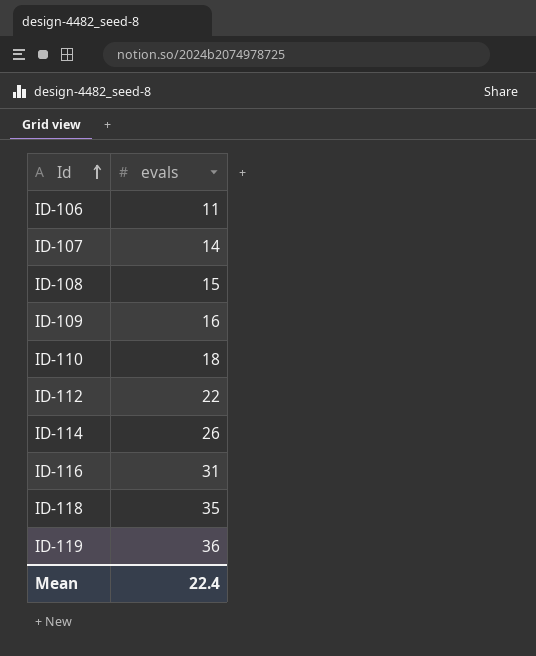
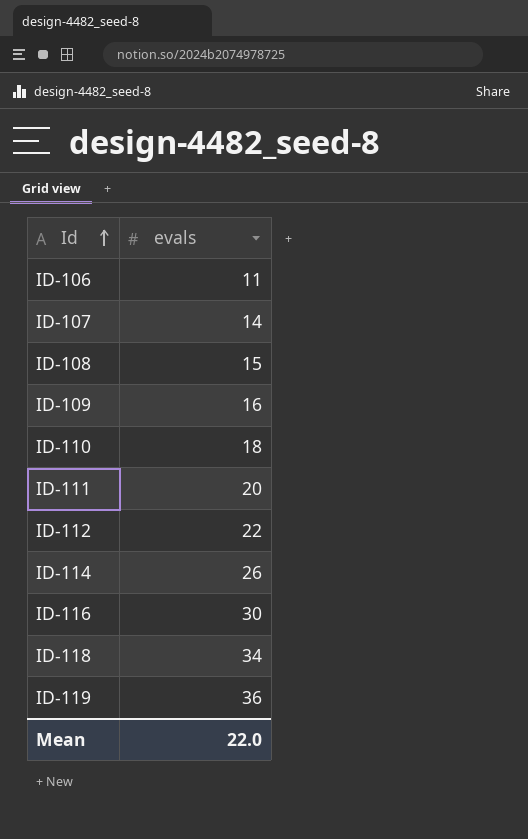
row ID-111: none -> 20
ID-116 | evals: 31 -> 30
ID-118 | evals: 35 -> 34
Mean | evals: 22.4 -> 22.0

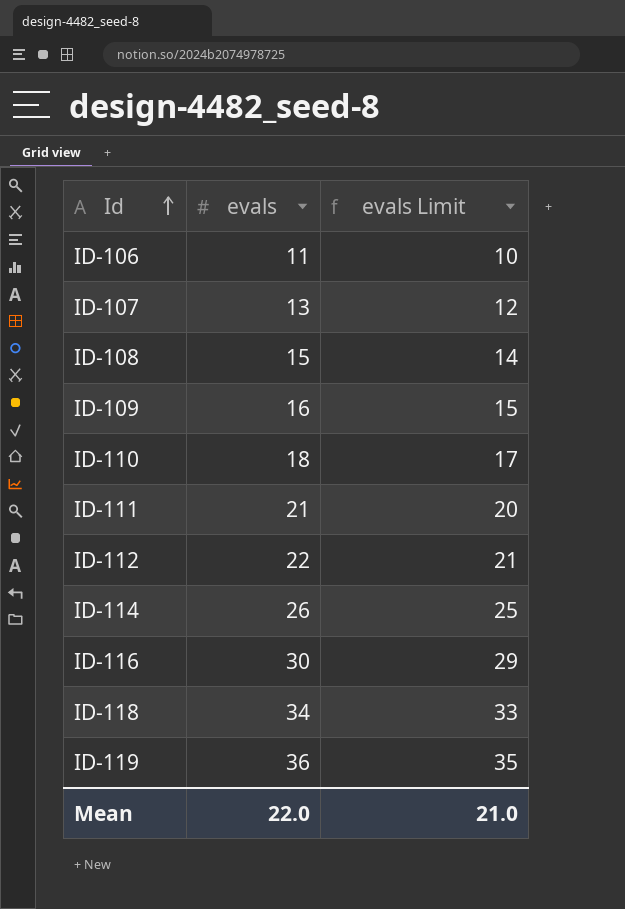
column evals Limit | formula: none -> [evals] - 1
ID-107 | evals: 14 -> 13
ID-111 | evals: 20 -> 21

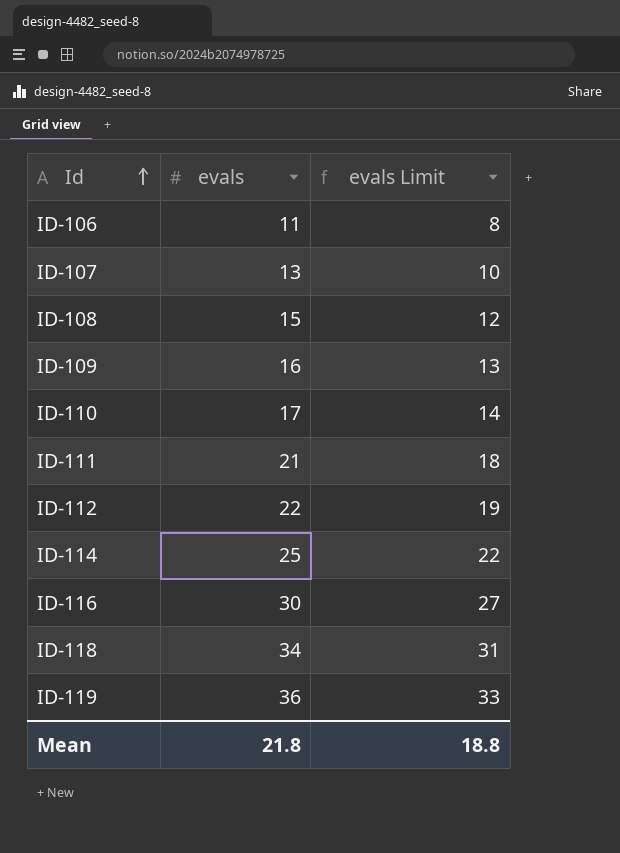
column evals Limit | formula: [evals] - 1 -> [evals] - 3
ID-110 | evals: 18 -> 17
ID-114 | evals: 26 -> 25
Mean | evals: 22.0 -> 21.8
Mean | evals Limit: 21.0 -> 18.8

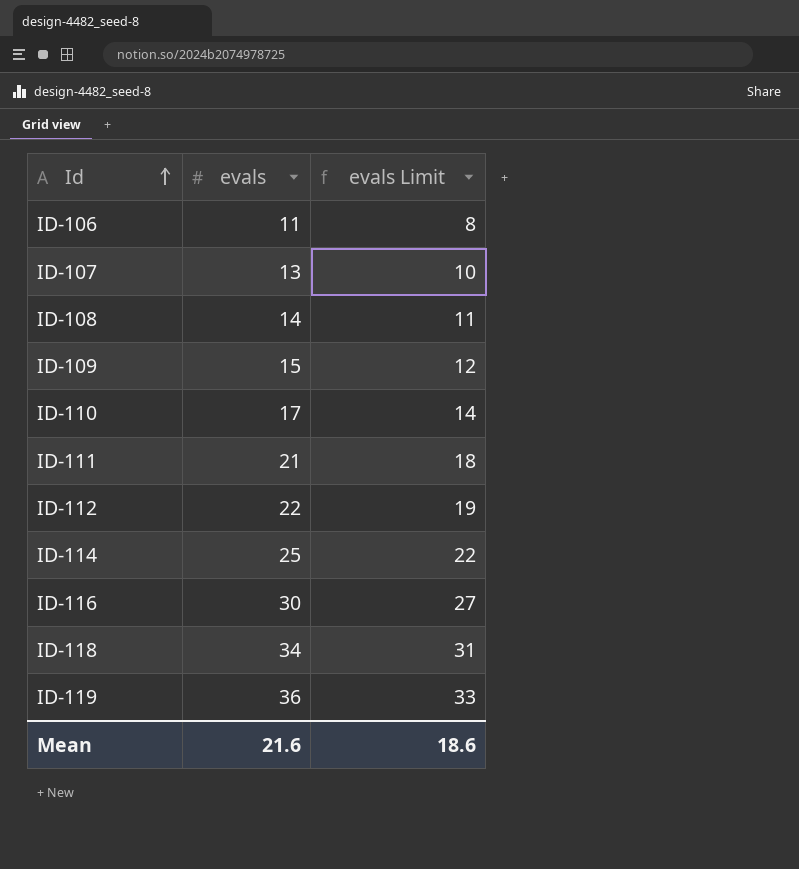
ID-108 | evals: 15 -> 14
ID-108 | evals Limit: 12 -> 11
ID-109 | evals: 16 -> 15
ID-109 | evals Limit: 13 -> 12
Mean | evals: 21.8 -> 21.6
Mean | evals Limit: 18.8 -> 18.6

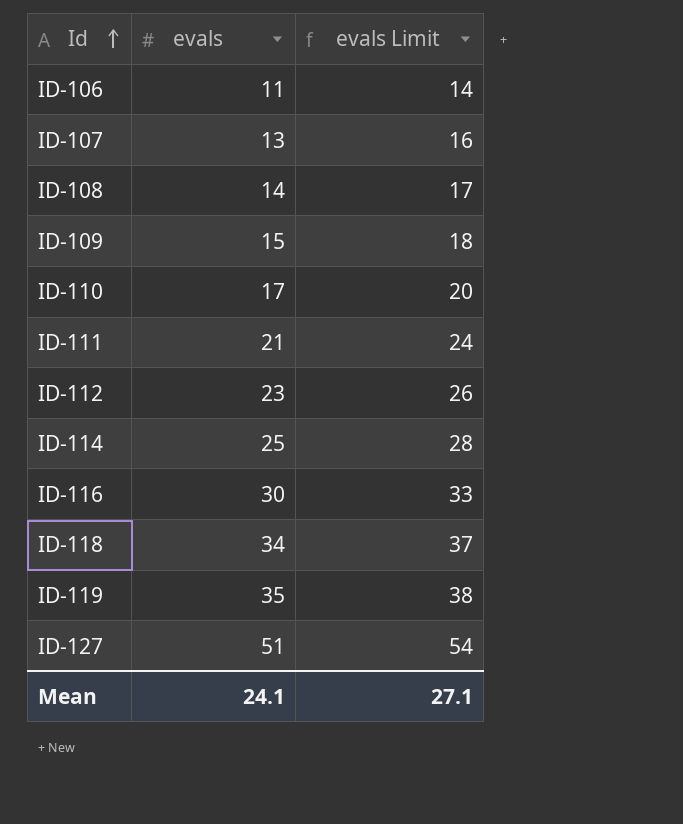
column evals Limit | formula: [evals] - 3 -> [evals] + 3
ID-112 | evals: 22 -> 23
ID-119 | evals: 36 -> 35
row ID-127: none -> 51 | 54
Mean | evals: 21.6 -> 24.1
Mean | evals Limit: 18.6 -> 27.1

